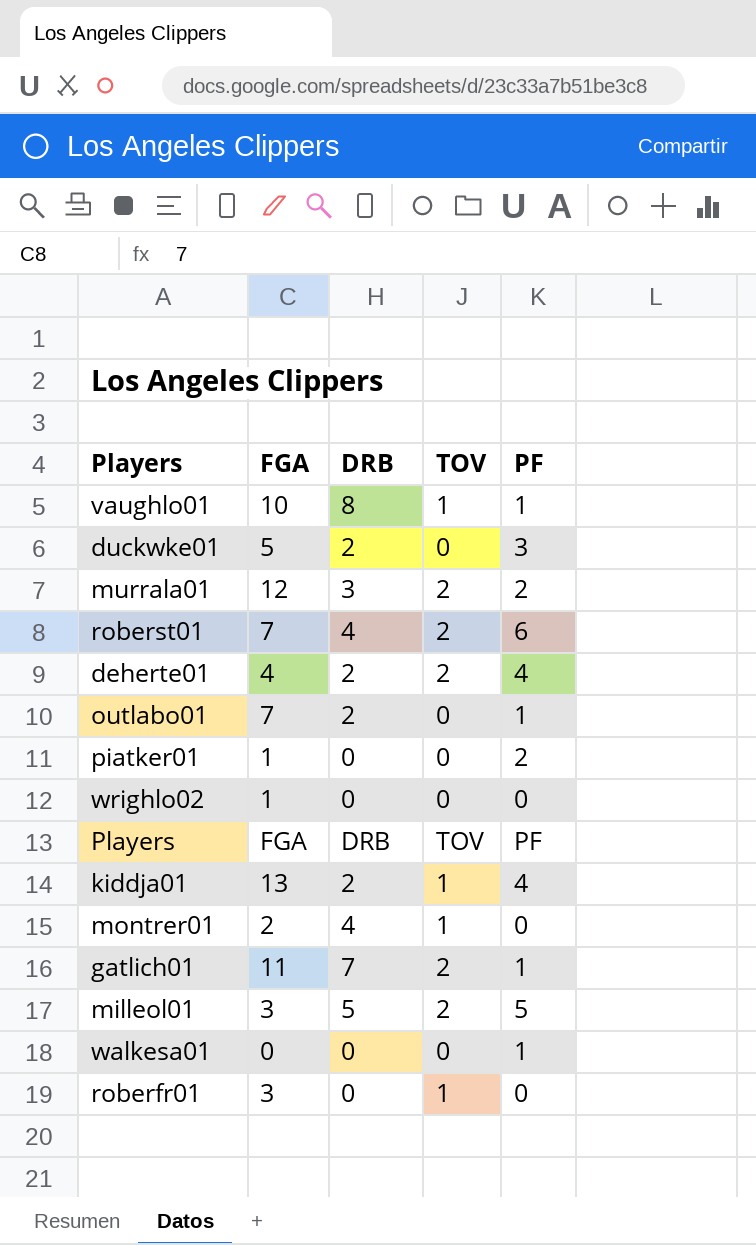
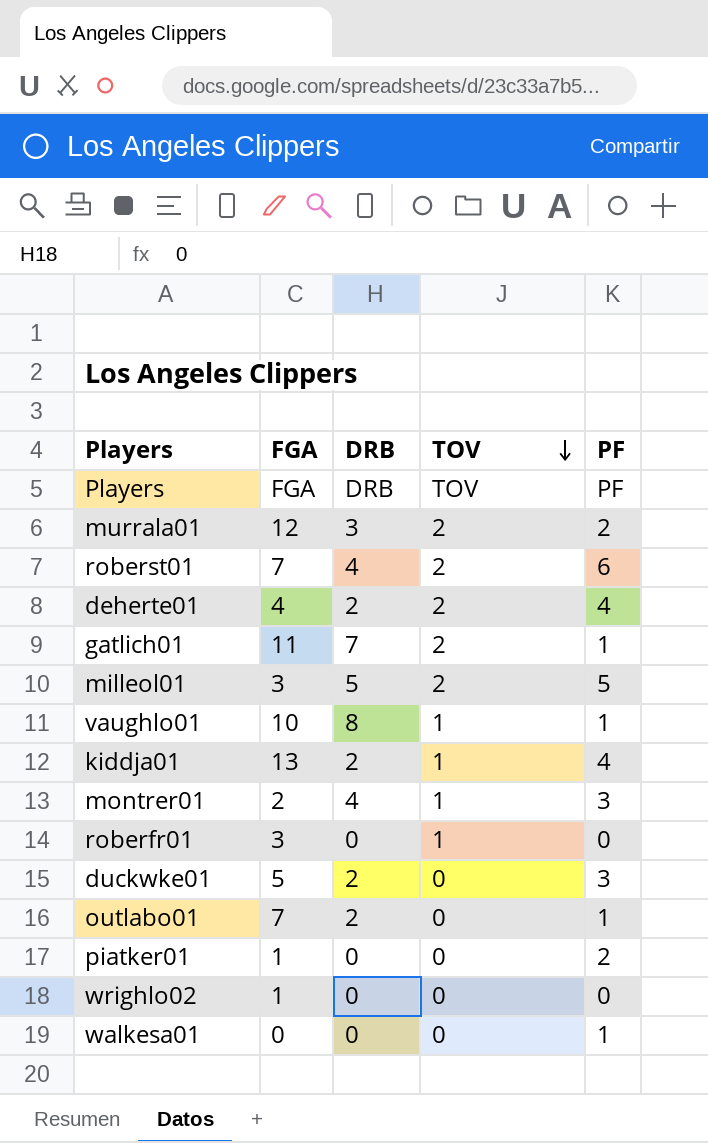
row order: none -> TOV descending
montrer01 | PF: 0 -> 3

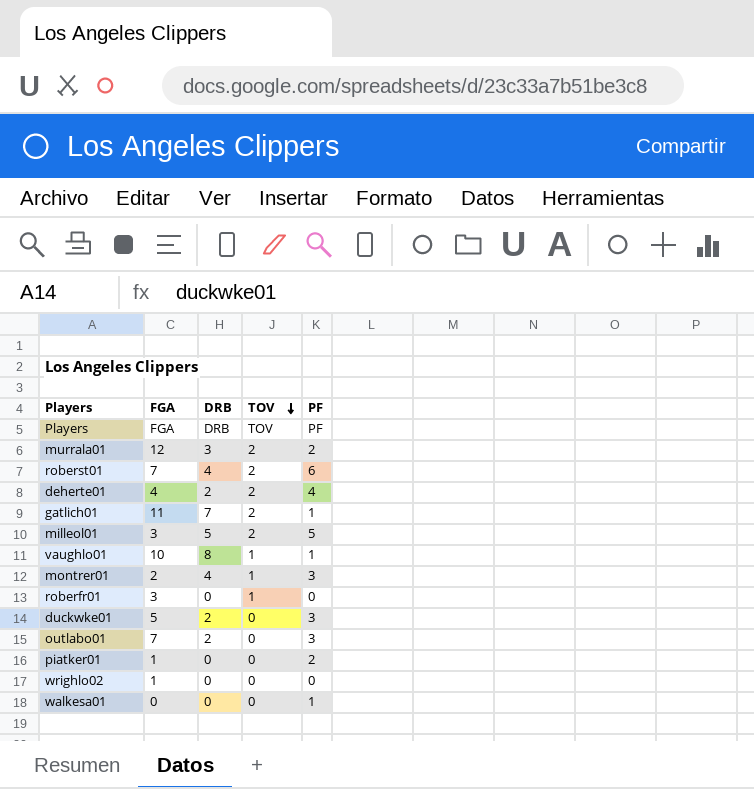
row kiddja01: 13 | 2 | 1 | 4 -> none
outlabo01 | PF: 1 -> 3

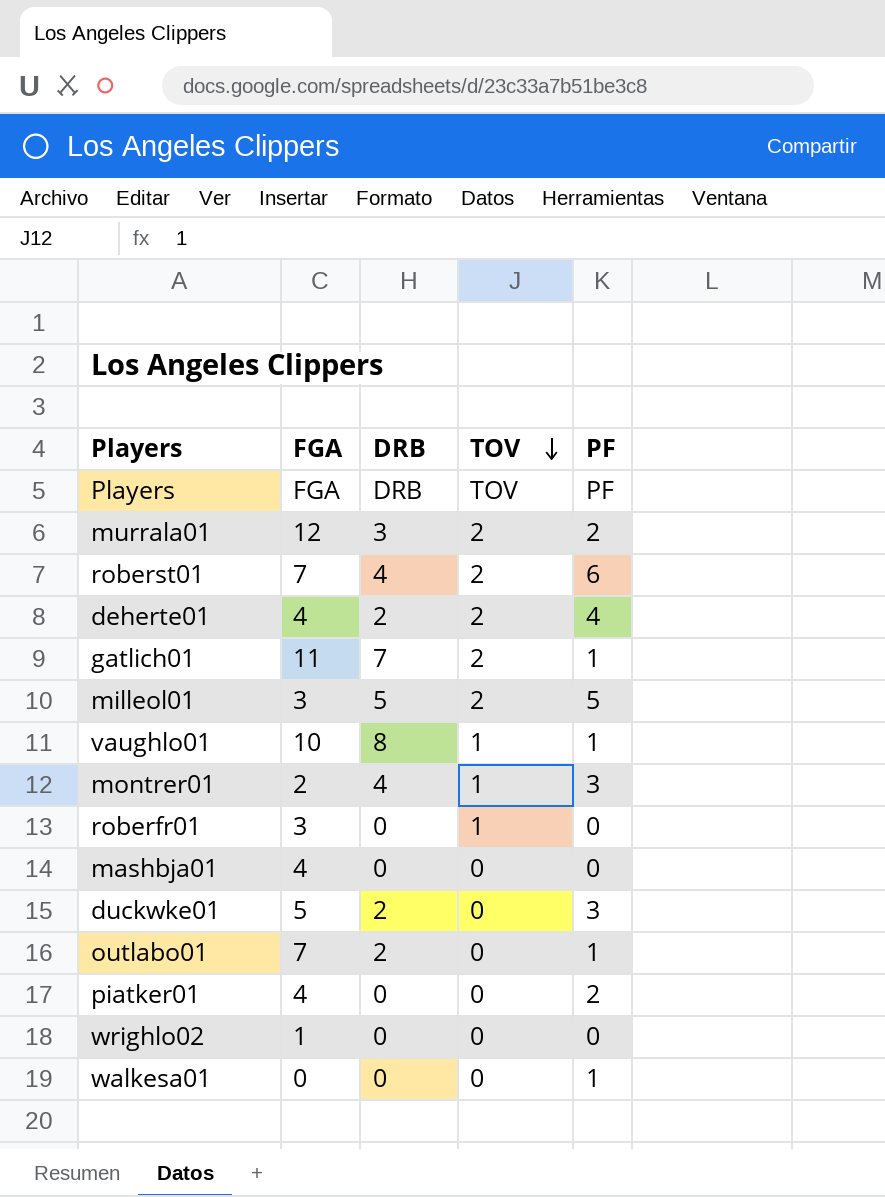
row mashbja01: none -> 4 | 0 | 0 | 0
outlabo01 | PF: 3 -> 1
piatker01 | FGA: 1 -> 4

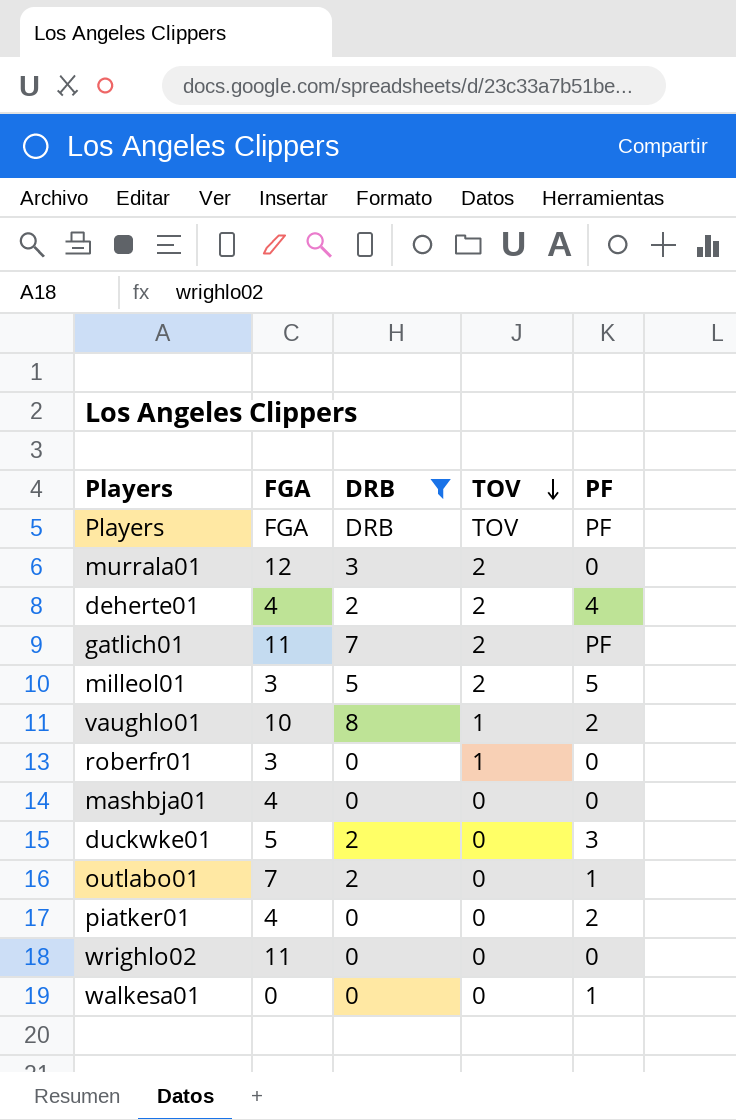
filter: none -> DRB != 4
murrala01 | PF: 2 -> 0
gatlich01 | PF: 1 -> PF
vaughlo01 | PF: 1 -> 2
wrighlo02 | FGA: 1 -> 11

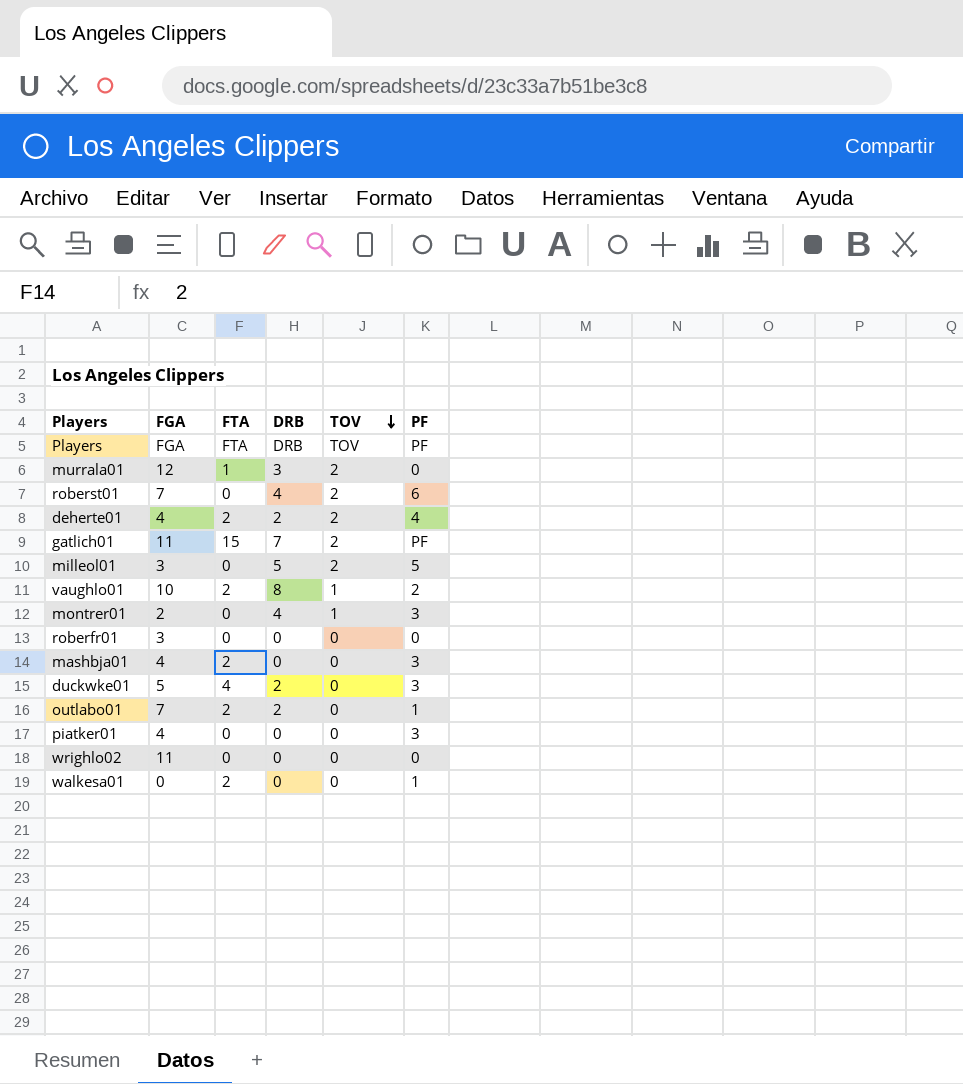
filter: DRB != 4 -> none
column FTA | position: none -> 3
roberfr01 | TOV: 1 -> 0
mashbja01 | PF: 0 -> 3
piatker01 | PF: 2 -> 3

